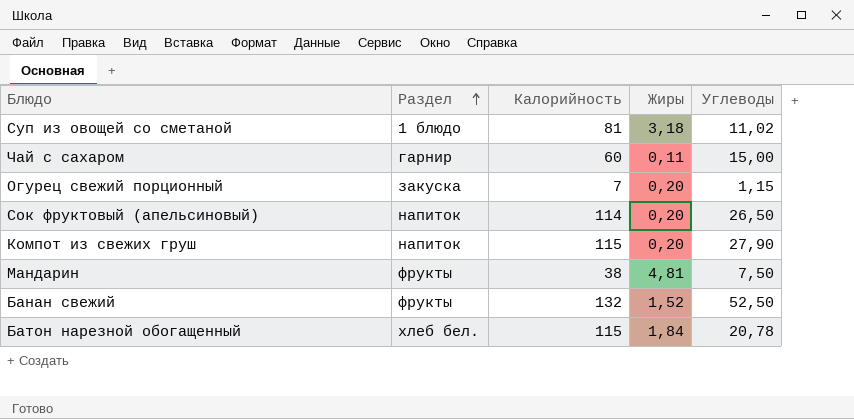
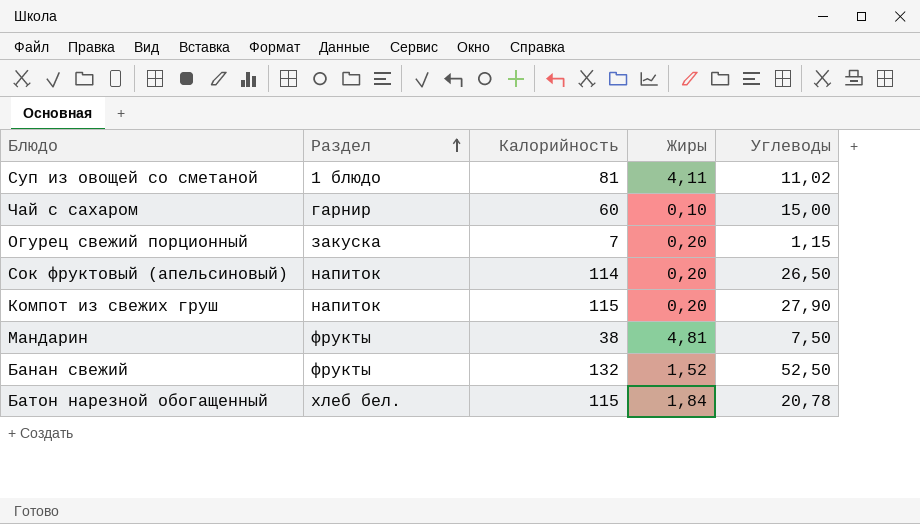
Суп из овощей со сметаной | Жиры: 3,18 -> 4,11
Чай с сахаром | Жиры: 0,11 -> 0,10

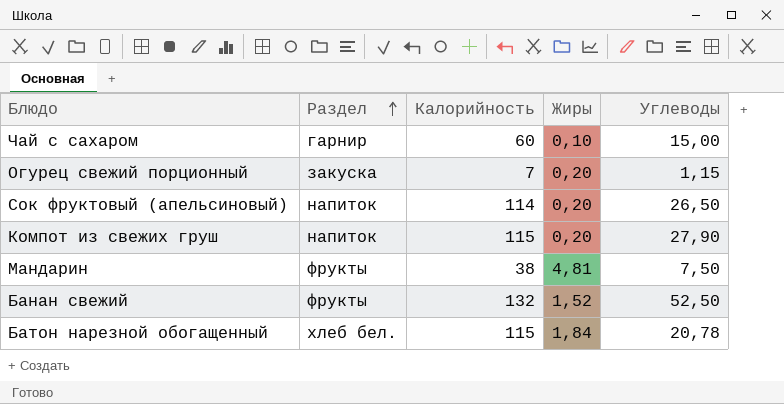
row Суп из овощей со сметаной: 1 блюдо | 81 | 4,11 | 11,02 -> none

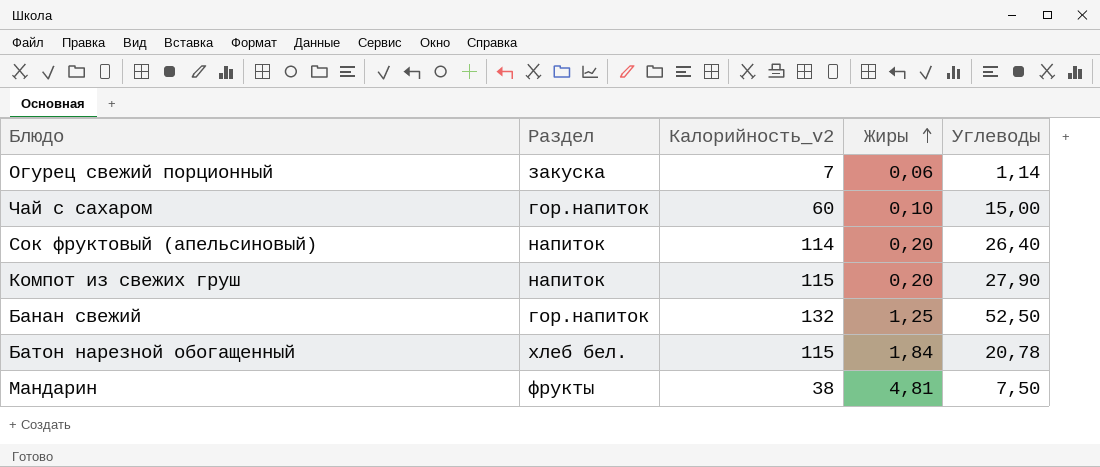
row order: Раздел ascending -> Жиры ascending
column name: Калорийность -> Калорийность_v2
Огурец свежий порционный | Жиры: 0,20 -> 0,06
Огурец свежий порционный | Углеводы: 1,15 -> 1,14
Чай с сахаром | Раздел: гарнир -> гор.напиток
Сок фруктовый (апельсиновый) | Углеводы: 26,50 -> 26,40
Банан свежий | Раздел: фрукты -> гор.напиток
Банан свежий | Жиры: 1,52 -> 1,25

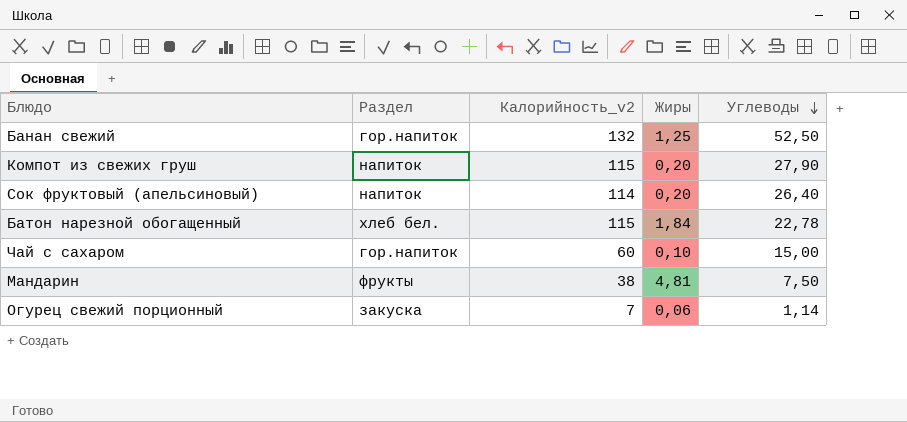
row order: Жиры ascending -> Углеводы descending
Батон нарезной обогащенный | Углеводы: 20,78 -> 22,78

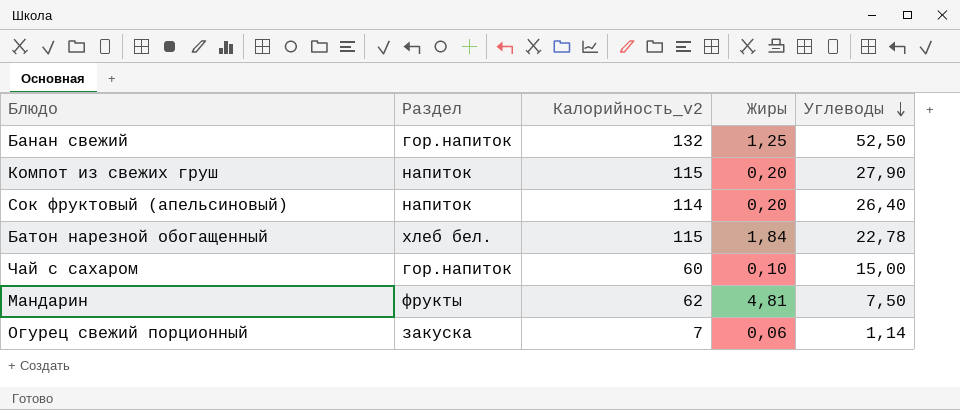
Мандарин | Калорийность_v2: 38 -> 62

